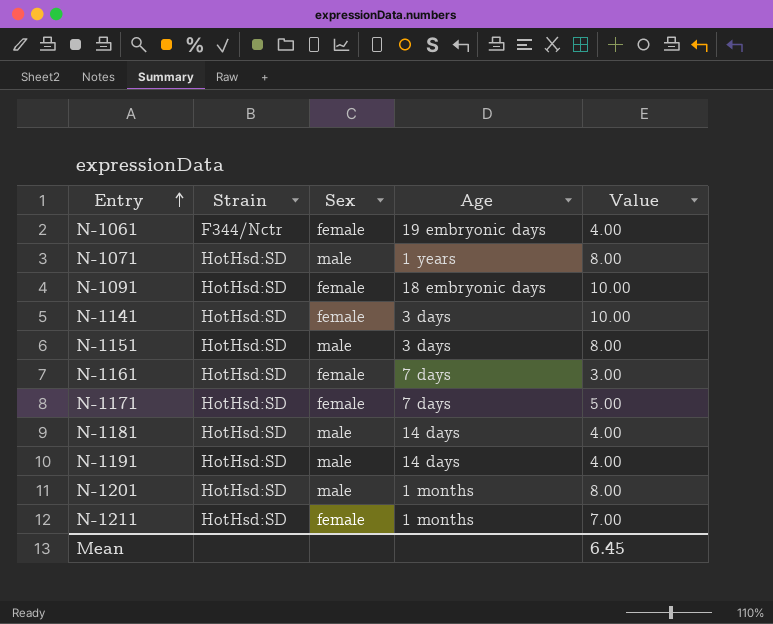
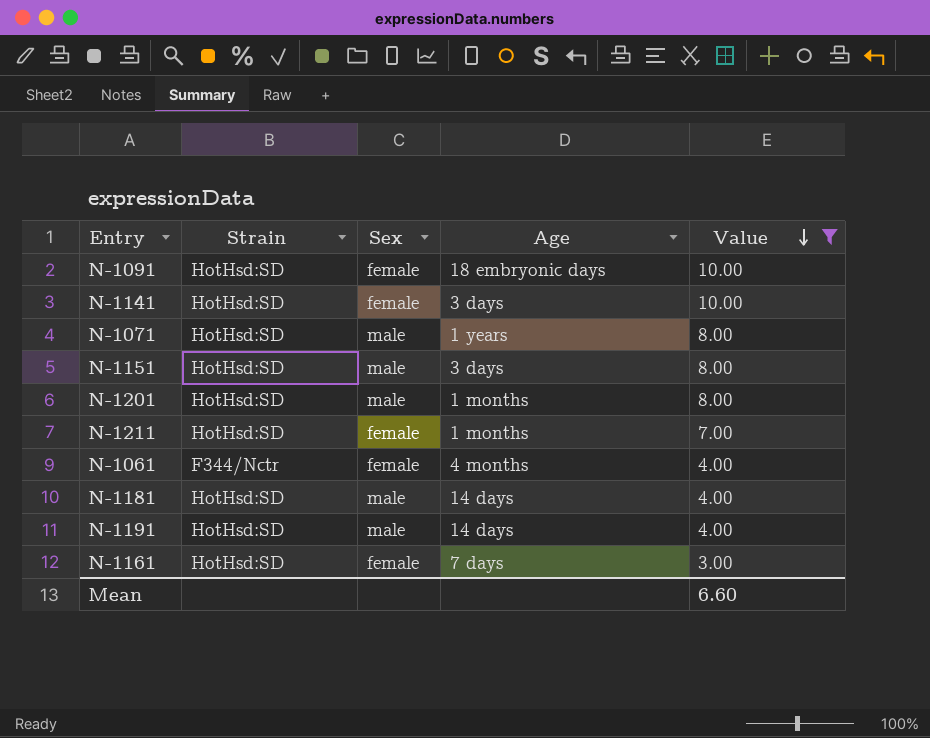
filter: none -> Value != 5.00
row order: Entry ascending -> Value descending
N-1061 | Age: 19 embryonic days -> 4 months
Mean | Value: 6.45 -> 6.60

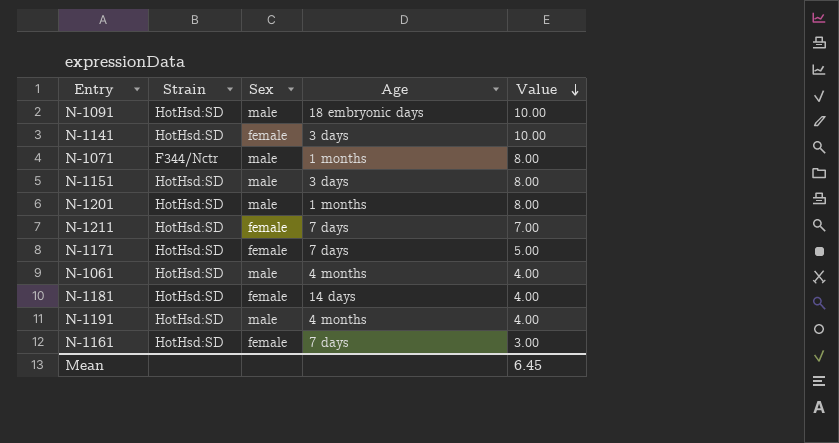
filter: Value != 5.00 -> none
N-1091 | Sex: female -> male
N-1071 | Strain: HotHsd:SD -> F344/Nctr
N-1071 | Age: 1 years -> 1 months
N-1211 | Age: 1 months -> 7 days
N-1061 | Strain: F344/Nctr -> HotHsd:SD
N-1061 | Sex: female -> male
N-1181 | Sex: male -> female
N-1191 | Age: 14 days -> 4 months
Mean | Value: 6.60 -> 6.45

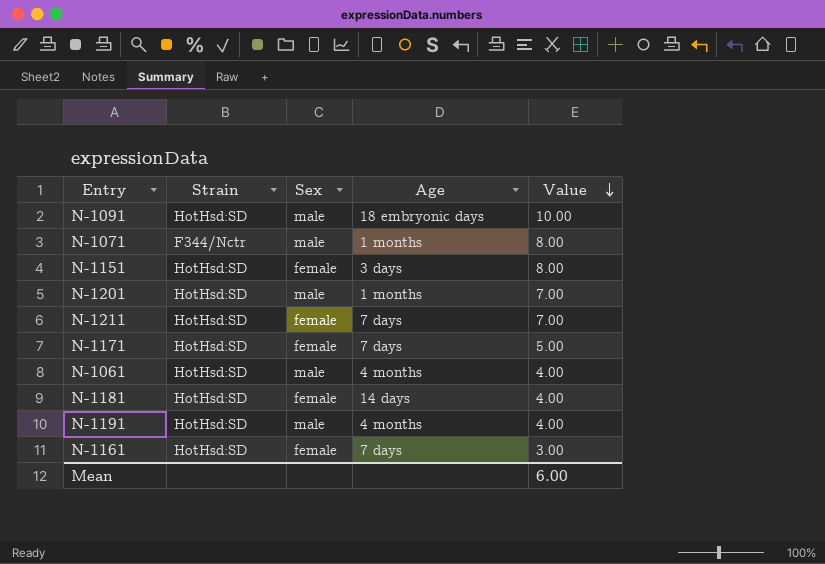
row N-1141: HotHsd:SD | female | 3 days | 10.00 -> none
N-1151 | Sex: male -> female
N-1201 | Value: 8.00 -> 7.00
Mean | Value: 6.45 -> 6.00

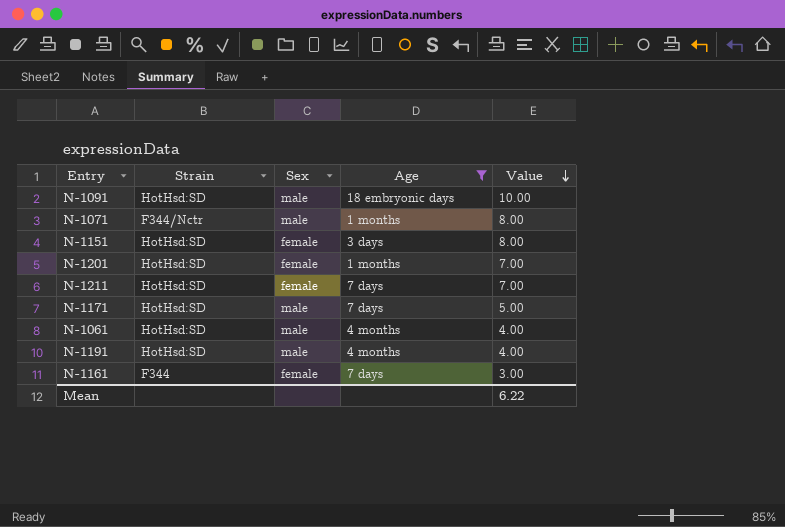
filter: none -> Age != 14 days
N-1201 | Sex: male -> female
N-1171 | Sex: female -> male
N-1161 | Strain: HotHsd:SD -> F344
Mean | Value: 6.00 -> 6.22

